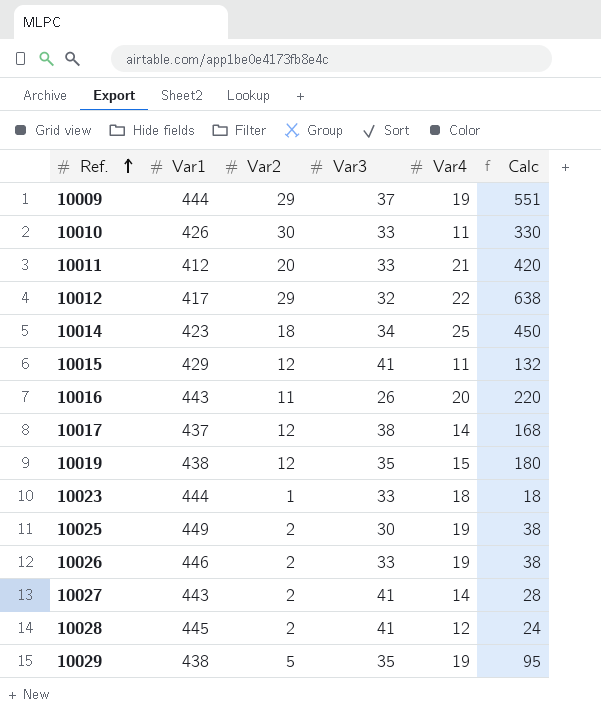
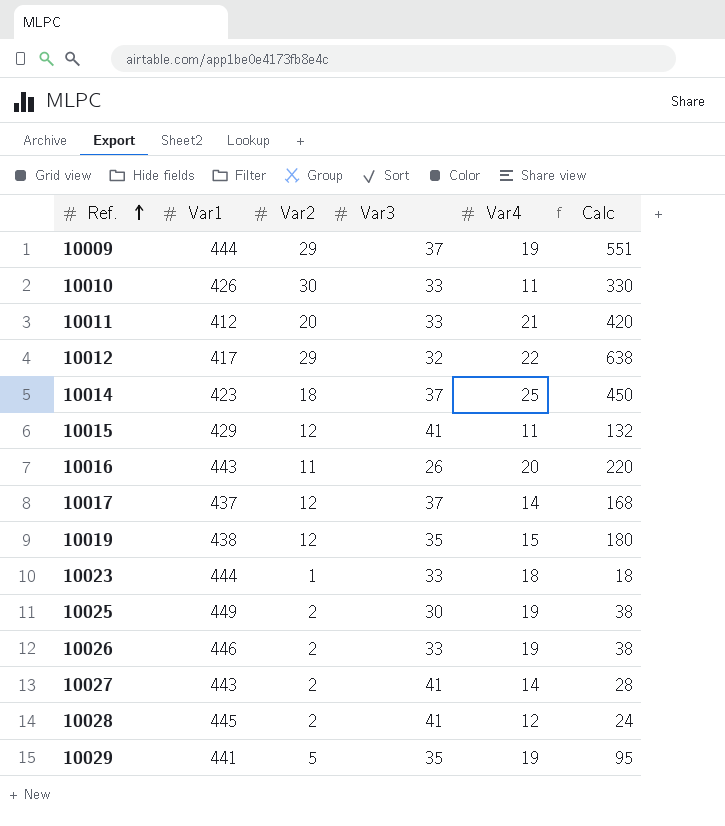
10014 | Var3: 34 -> 37
10017 | Var3: 38 -> 37
10029 | Var1: 438 -> 441

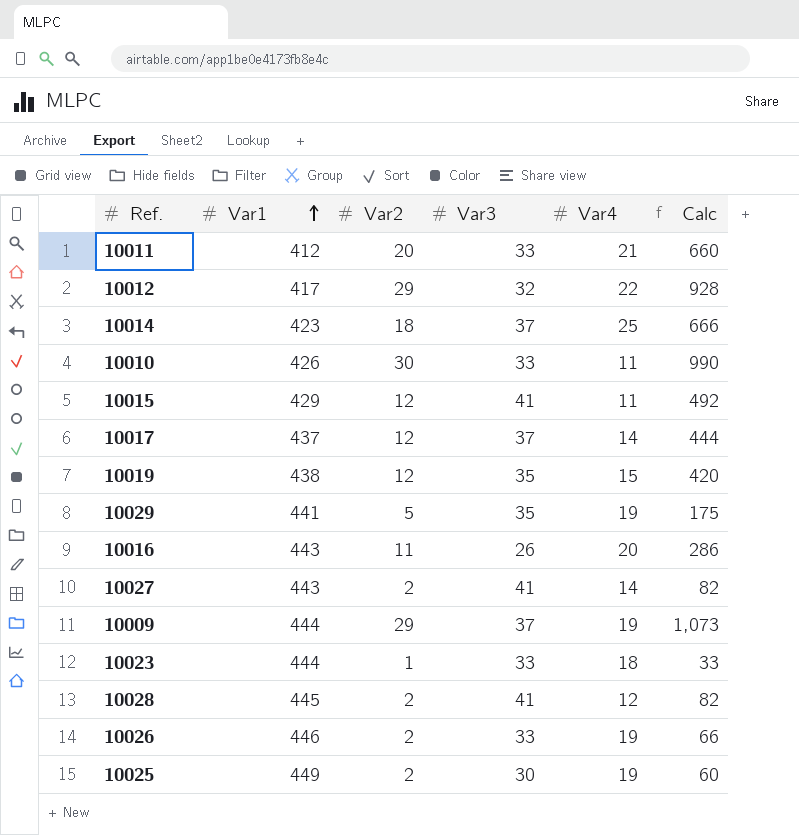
row order: Ref. ascending -> Var1 ascending
column Calc | formula: [Var2] * [Var4] -> [Var2] * [Var3]

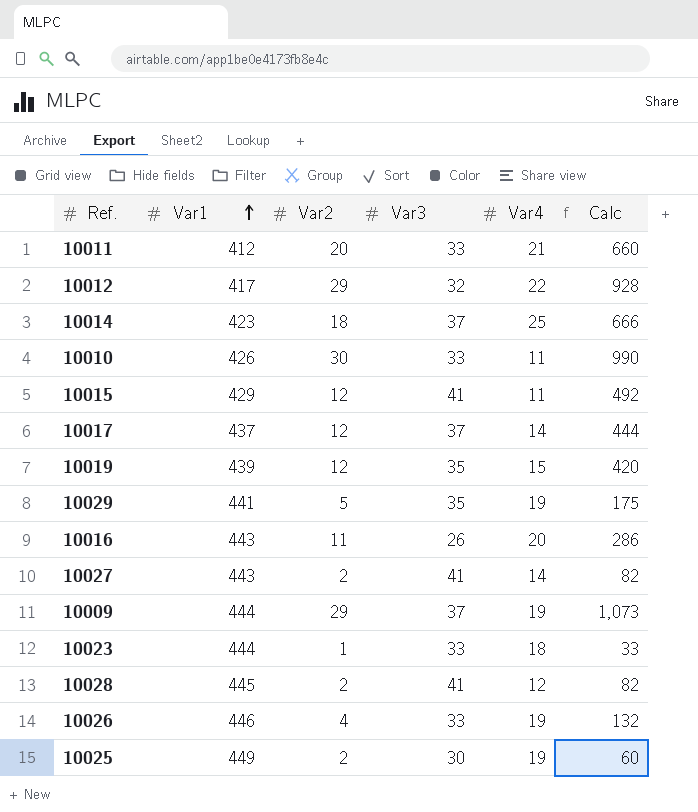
10019 | Var1: 438 -> 439
10026 | Var2: 2 -> 4
10026 | Calc: 66 -> 132

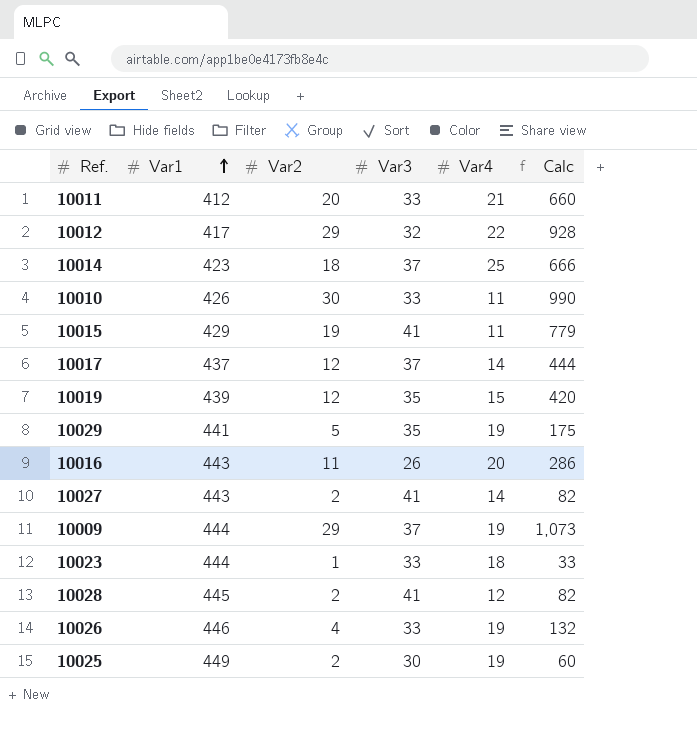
10015 | Var2: 12 -> 19
10015 | Calc: 492 -> 779

